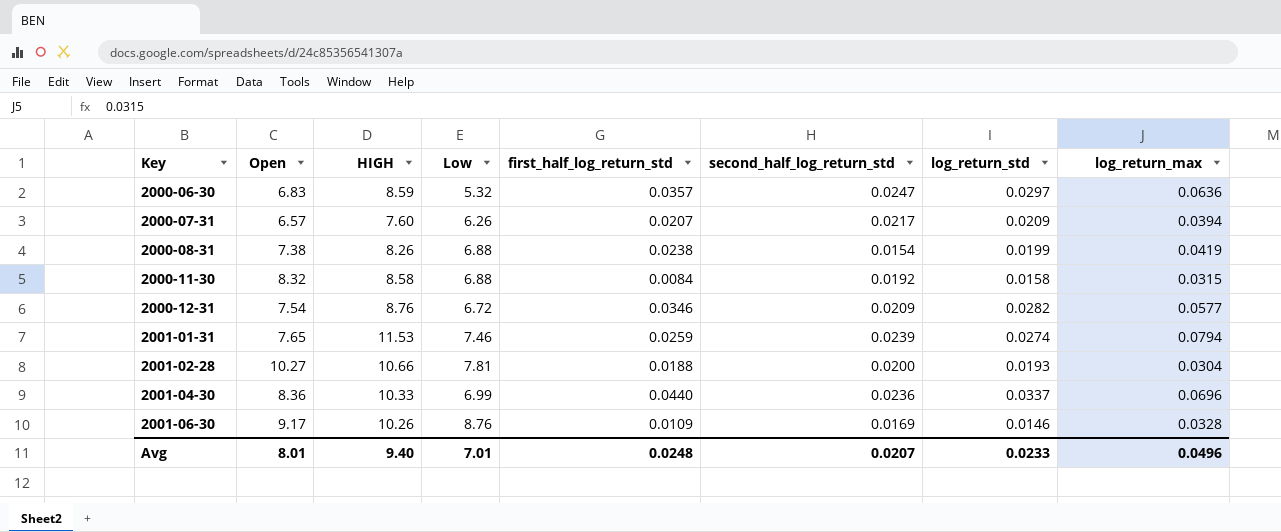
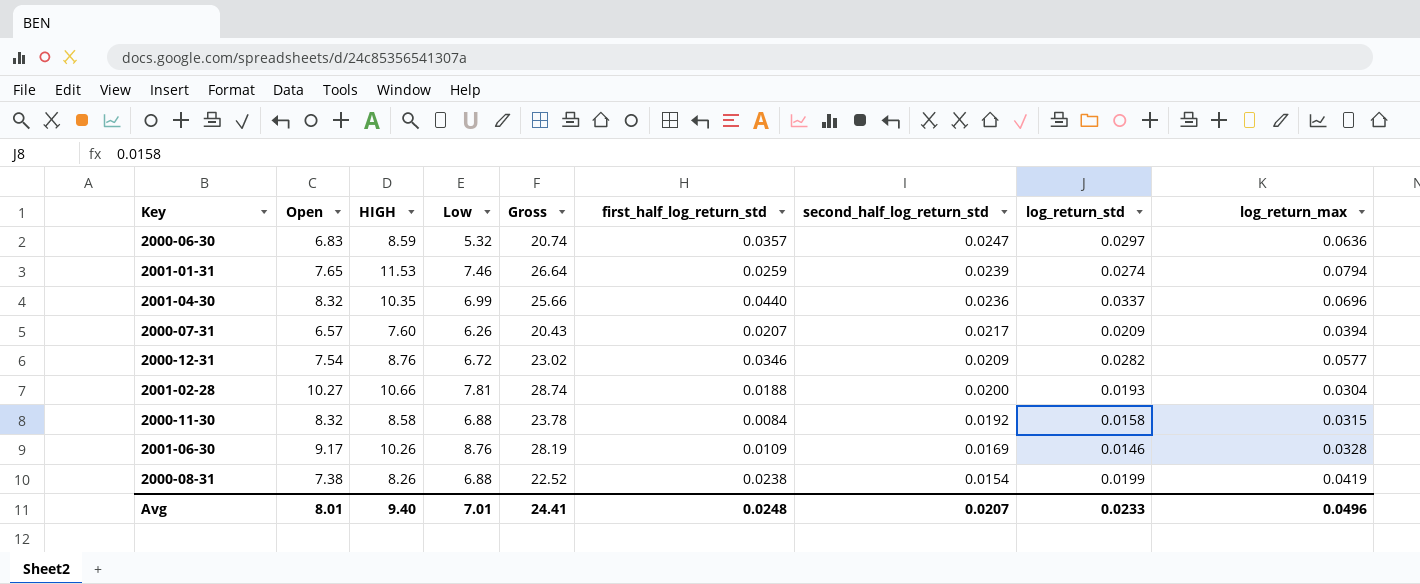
row order: Key ascending -> second_half_log_return_std descending
column Gross | formula: none -> [Open] + [HIGH] + [Low]
2001-04-30 | Open: 8.36 -> 8.32
2001-04-30 | HIGH: 10.33 -> 10.35

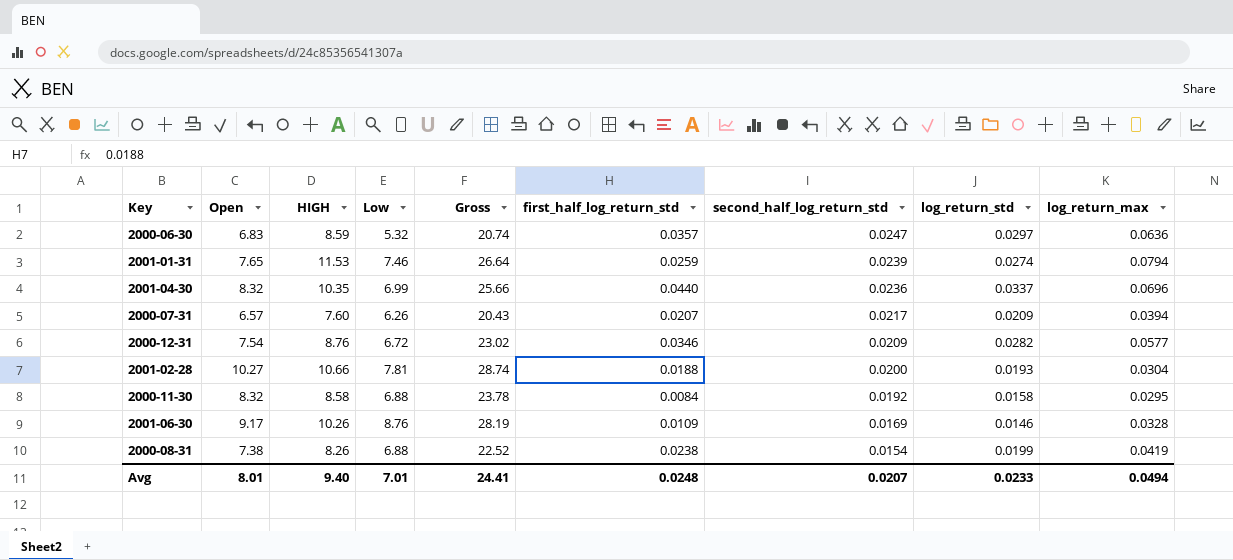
2000-11-30 | log_return_max: 0.0315 -> 0.0295
Avg | log_return_max: 0.0496 -> 0.0494

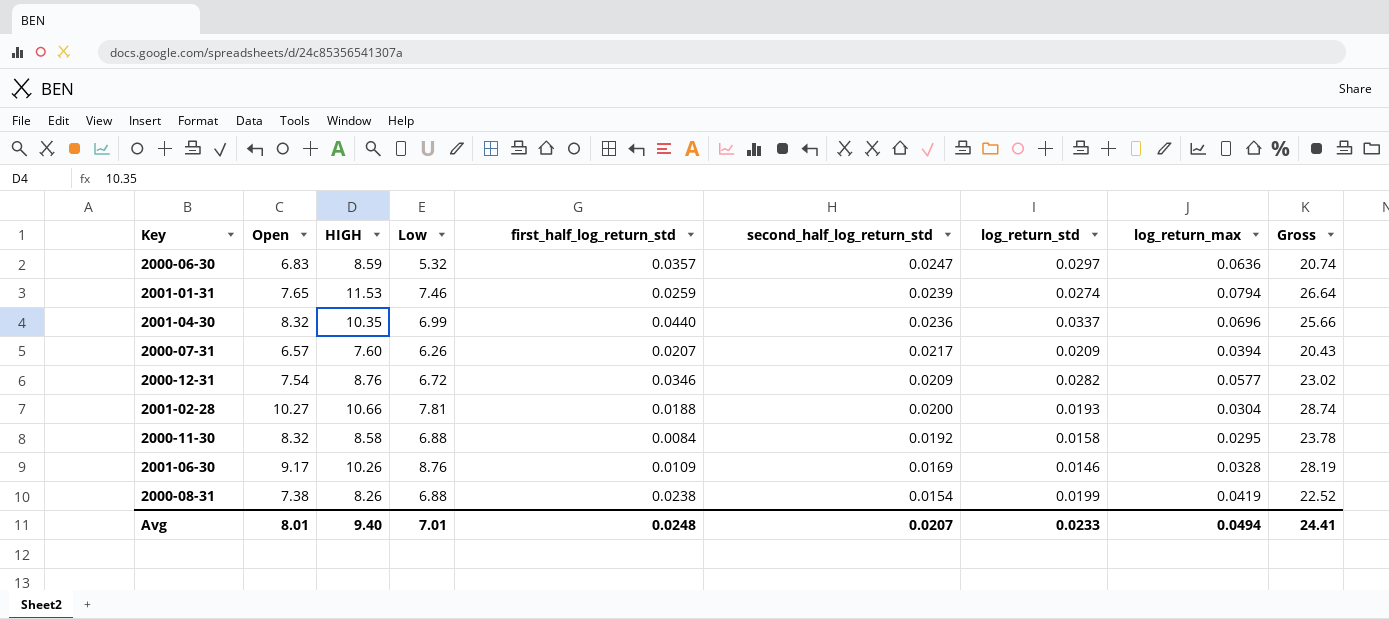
column Gross | position: 5 -> 9

